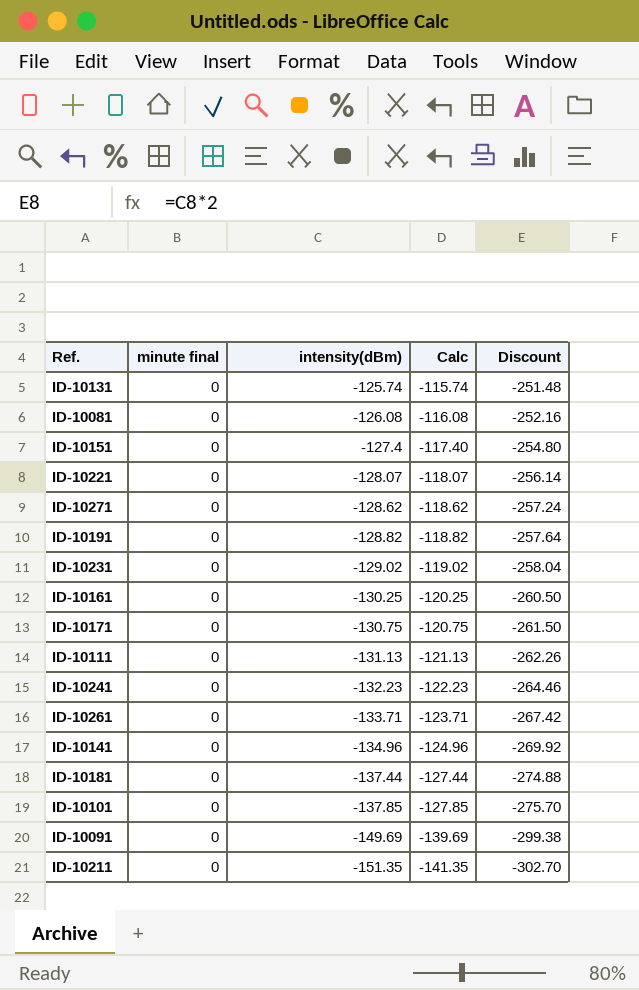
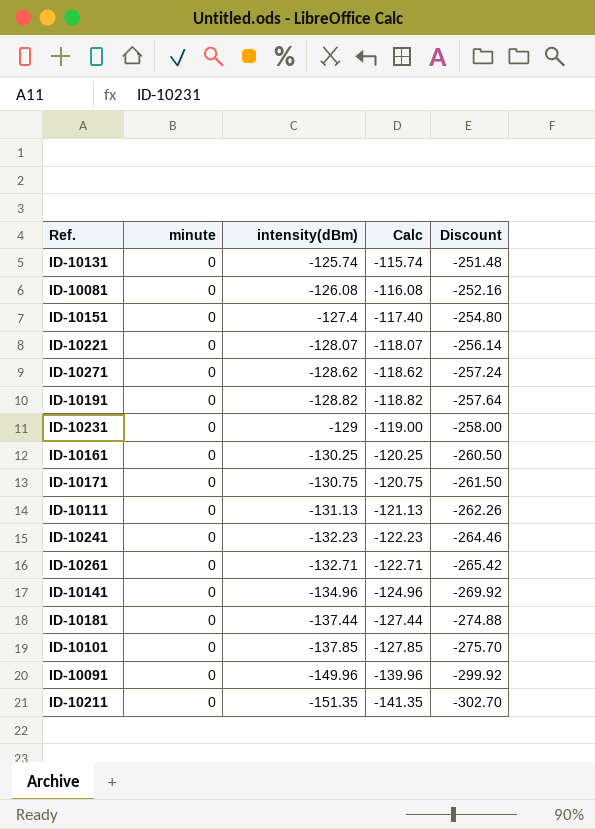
column name: minute final -> minute
ID-10231 | intensity(dBm): -129.02 -> -129
ID-10231 | Calc: -119.02 -> -119.00
ID-10231 | Discount: -258.04 -> -258.00
ID-10261 | intensity(dBm): -133.71 -> -132.71
ID-10261 | Calc: -123.71 -> -122.71
ID-10261 | Discount: -267.42 -> -265.42
ID-10091 | intensity(dBm): -149.69 -> -149.96
ID-10091 | Calc: -139.69 -> -139.96
ID-10091 | Discount: -299.38 -> -299.92

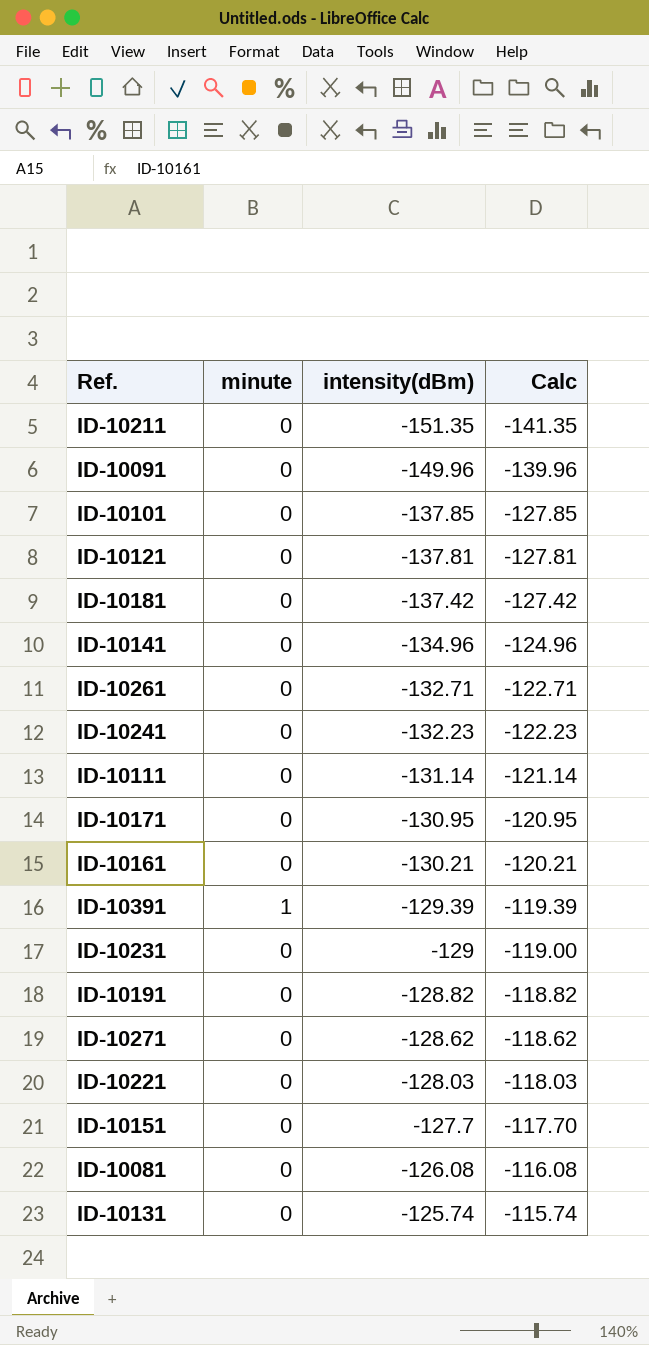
row order: intensity(dBm) descending -> intensity(dBm) ascending
column Discount | formula: [intensity(dBm)] * 2 -> none
row ID-10121: none -> 0 | -137.81 | -127.81
ID-10181 | intensity(dBm): -137.44 -> -137.42
ID-10181 | Calc: -127.44 -> -127.42
ID-10111 | intensity(dBm): -131.13 -> -131.14
ID-10111 | Calc: -121.13 -> -121.14
ID-10171 | intensity(dBm): -130.75 -> -130.95
ID-10171 | Calc: -120.75 -> -120.95
ID-10161 | intensity(dBm): -130.25 -> -130.21
ID-10161 | Calc: -120.25 -> -120.21
row ID-10391: none -> 1 | -129.39 | -119.39
ID-10221 | intensity(dBm): -128.07 -> -128.03
ID-10221 | Calc: -118.07 -> -118.03
ID-10151 | intensity(dBm): -127.4 -> -127.7
ID-10151 | Calc: -117.40 -> -117.70

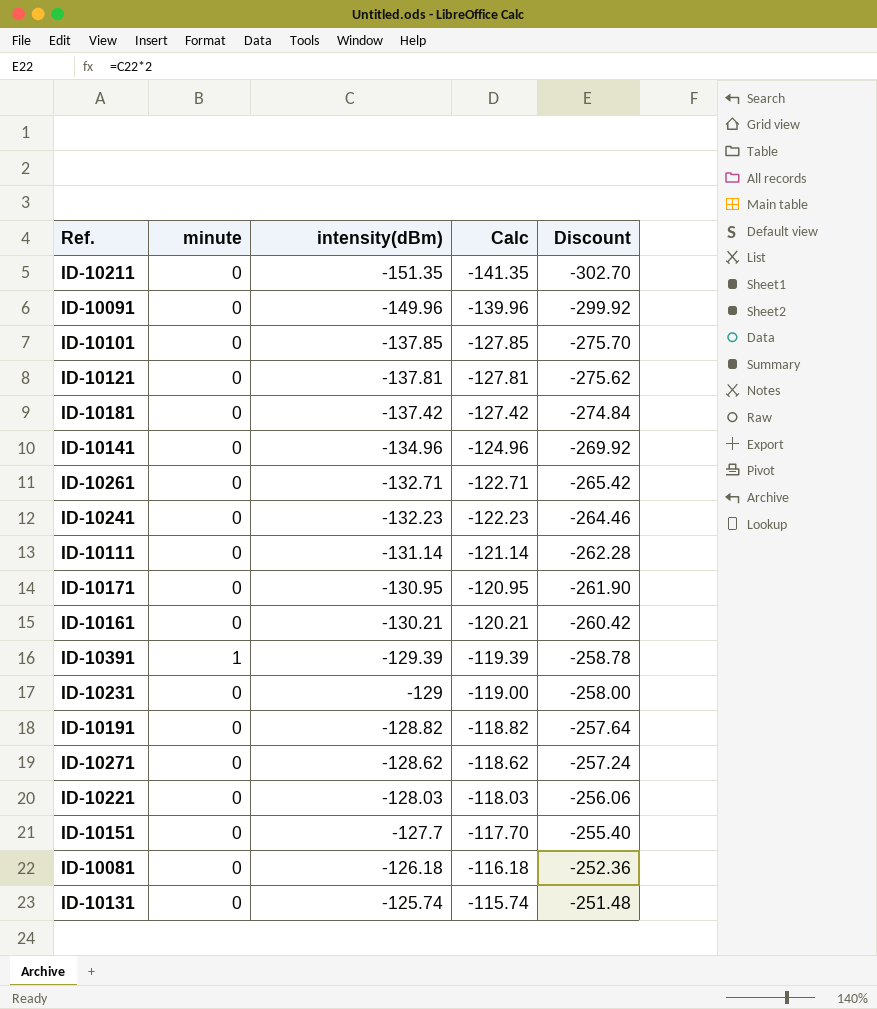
column Discount | formula: none -> [intensity(dBm)] * 2
ID-10081 | intensity(dBm): -126.08 -> -126.18
ID-10081 | Calc: -116.08 -> -116.18

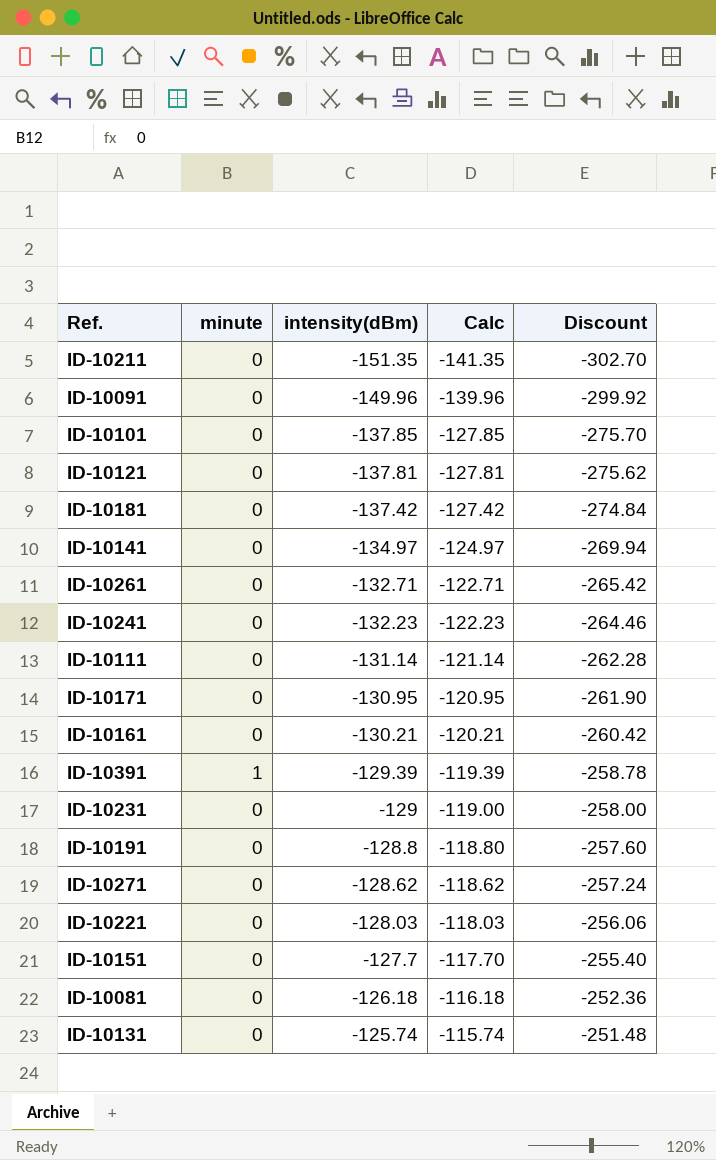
ID-10141 | intensity(dBm): -134.96 -> -134.97
ID-10141 | Calc: -124.96 -> -124.97
ID-10141 | Discount: -269.92 -> -269.94
ID-10191 | intensity(dBm): -128.82 -> -128.8
ID-10191 | Calc: -118.82 -> -118.80
ID-10191 | Discount: -257.64 -> -257.60

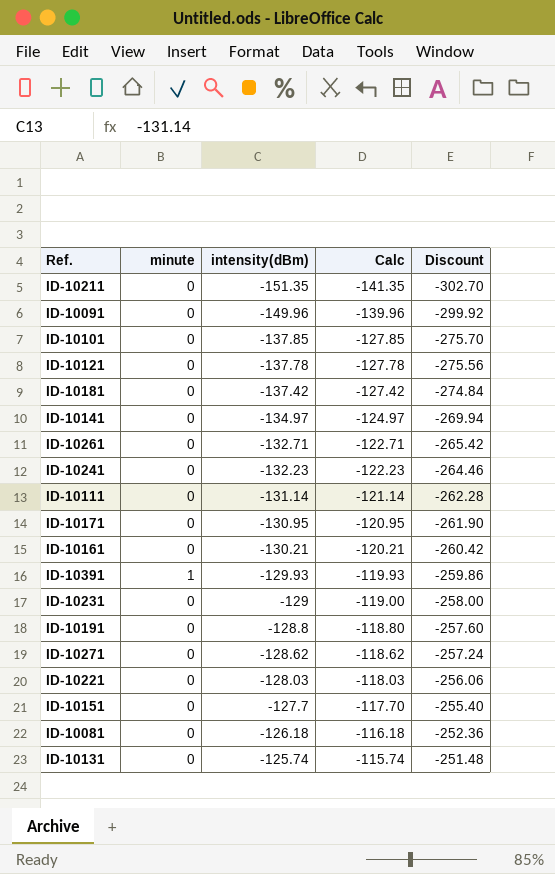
ID-10121 | intensity(dBm): -137.81 -> -137.78
ID-10121 | Calc: -127.81 -> -127.78
ID-10121 | Discount: -275.62 -> -275.56
ID-10391 | intensity(dBm): -129.39 -> -129.93
ID-10391 | Calc: -119.39 -> -119.93
ID-10391 | Discount: -258.78 -> -259.86

